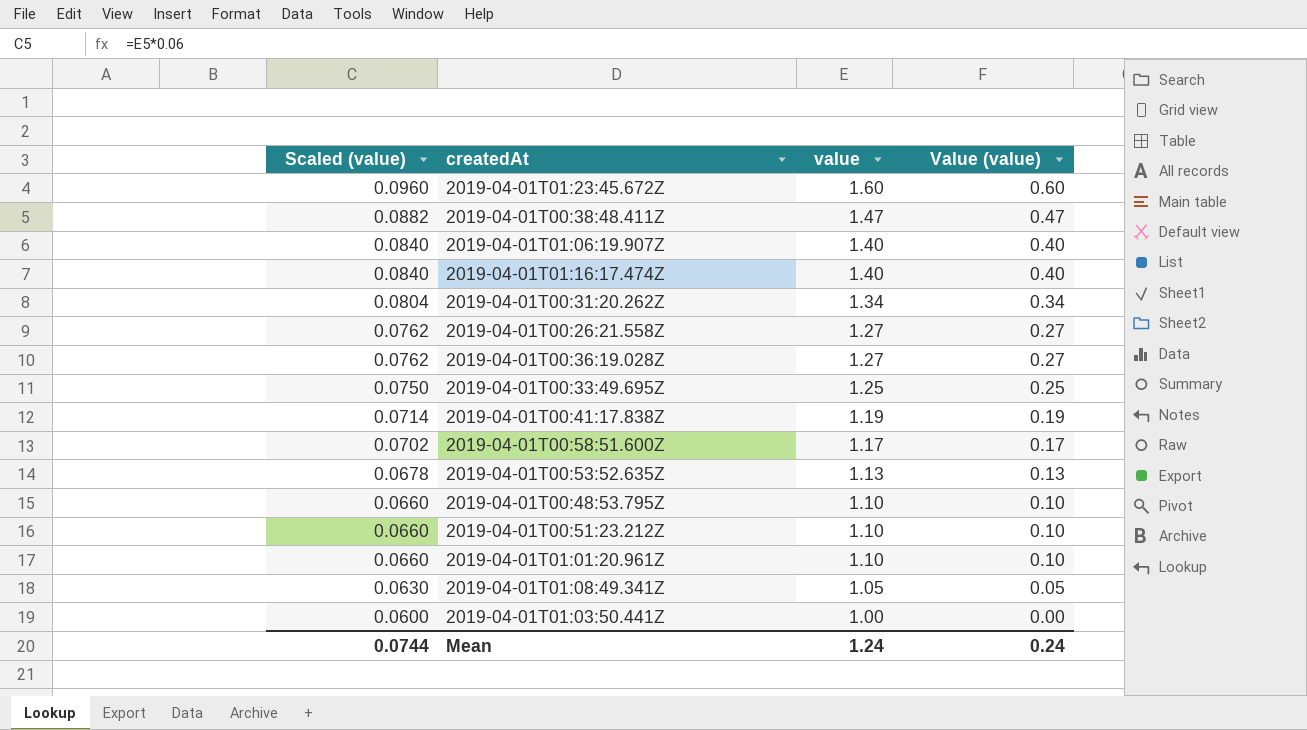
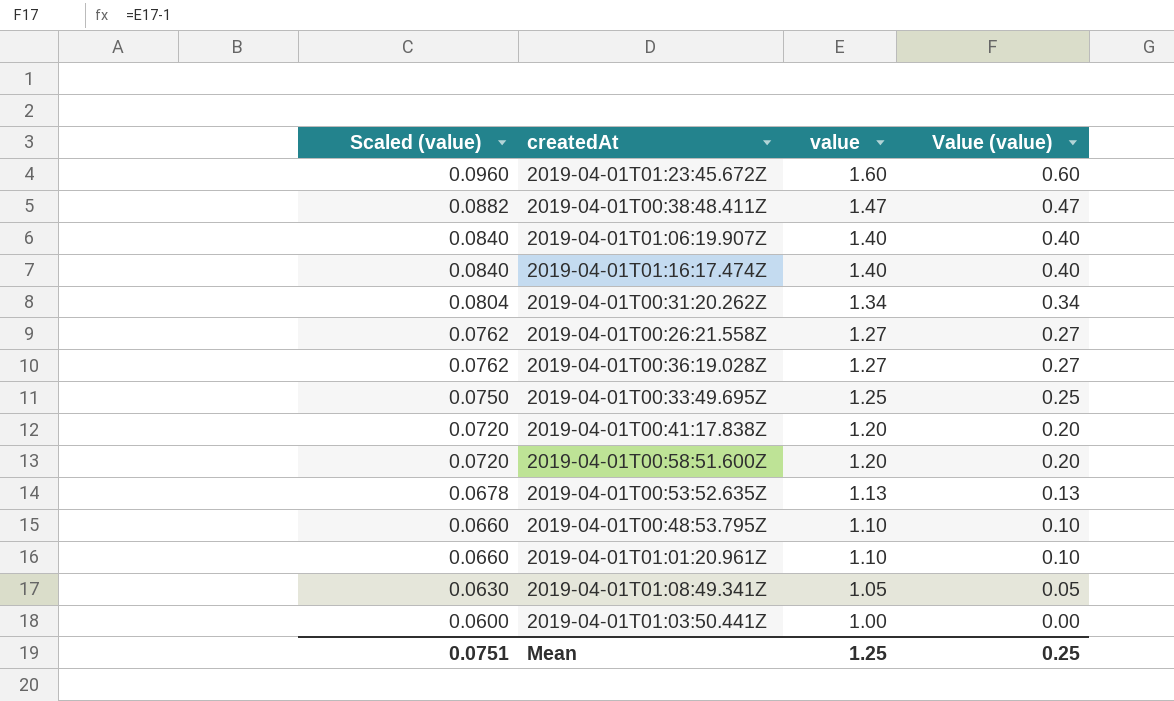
row 2019-04-01T00:51:23.212Z: 0.0660 | 1.10 | 0.10 -> none
2019-04-01T00:41:17.838Z | Scaled (value): 0.0714 -> 0.0720
2019-04-01T00:41:17.838Z | value: 1.19 -> 1.20
2019-04-01T00:41:17.838Z | Value (value): 0.19 -> 0.20
2019-04-01T00:58:51.600Z | Scaled (value): 0.0702 -> 0.0720
2019-04-01T00:58:51.600Z | value: 1.17 -> 1.20
2019-04-01T00:58:51.600Z | Value (value): 0.17 -> 0.20
Mean | Scaled (value): 0.0744 -> 0.0751
Mean | value: 1.24 -> 1.25
Mean | Value (value): 0.24 -> 0.25

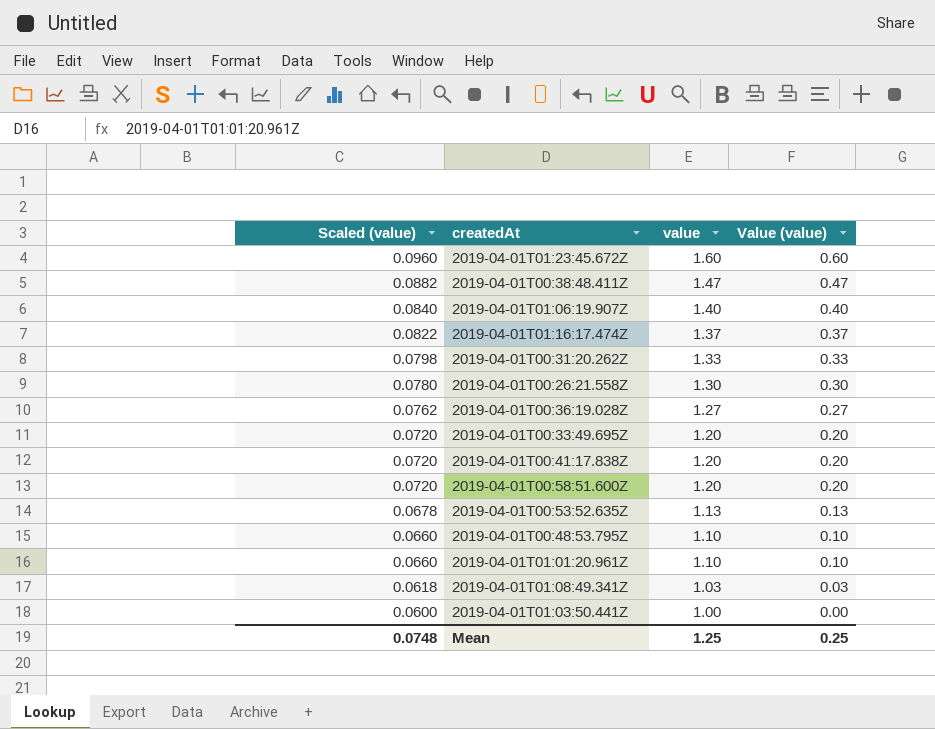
2019-04-01T01:16:17.474Z | Scaled (value): 0.0840 -> 0.0822
2019-04-01T01:16:17.474Z | value: 1.40 -> 1.37
2019-04-01T01:16:17.474Z | Value (value): 0.40 -> 0.37
2019-04-01T00:31:20.262Z | Scaled (value): 0.0804 -> 0.0798
2019-04-01T00:31:20.262Z | value: 1.34 -> 1.33
2019-04-01T00:31:20.262Z | Value (value): 0.34 -> 0.33
2019-04-01T00:26:21.558Z | Scaled (value): 0.0762 -> 0.0780
2019-04-01T00:26:21.558Z | value: 1.27 -> 1.30
2019-04-01T00:26:21.558Z | Value (value): 0.27 -> 0.30
2019-04-01T00:33:49.695Z | Scaled (value): 0.0750 -> 0.0720
2019-04-01T00:33:49.695Z | value: 1.25 -> 1.20
2019-04-01T00:33:49.695Z | Value (value): 0.25 -> 0.20
2019-04-01T01:08:49.341Z | Scaled (value): 0.0630 -> 0.0618
2019-04-01T01:08:49.341Z | value: 1.05 -> 1.03
2019-04-01T01:08:49.341Z | Value (value): 0.05 -> 0.03
Mean | Scaled (value): 0.0751 -> 0.0748

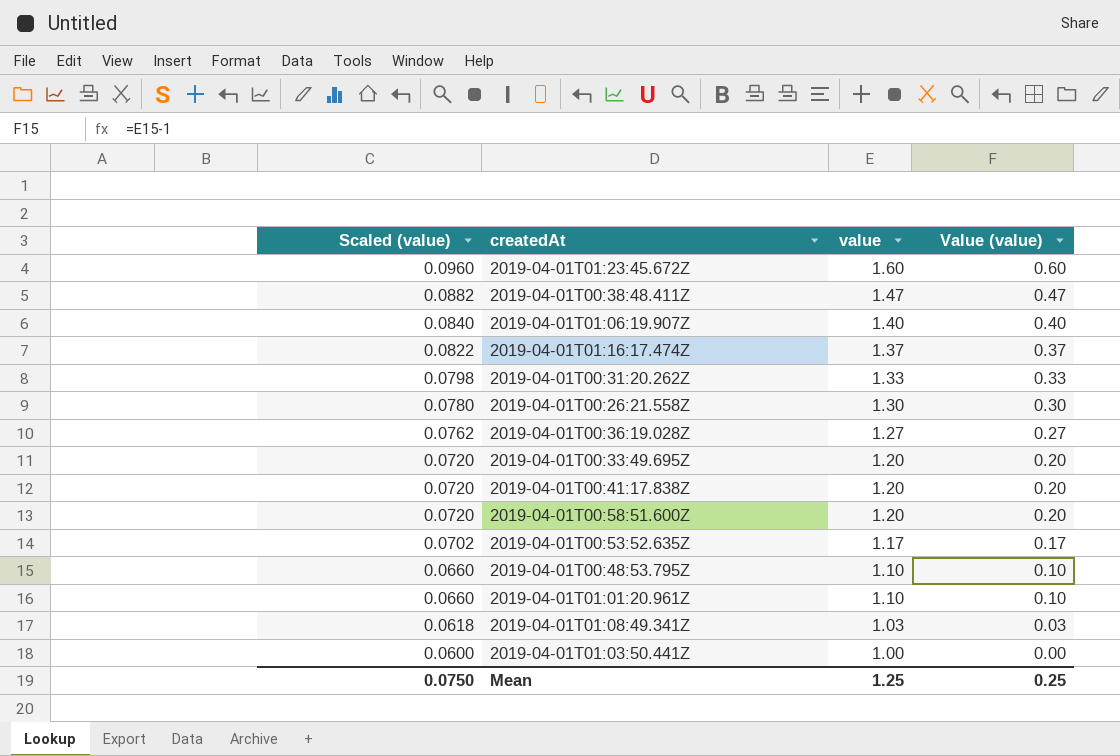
2019-04-01T00:53:52.635Z | Scaled (value): 0.0678 -> 0.0702
2019-04-01T00:53:52.635Z | value: 1.13 -> 1.17
2019-04-01T00:53:52.635Z | Value (value): 0.13 -> 0.17
Mean | Scaled (value): 0.0748 -> 0.0750

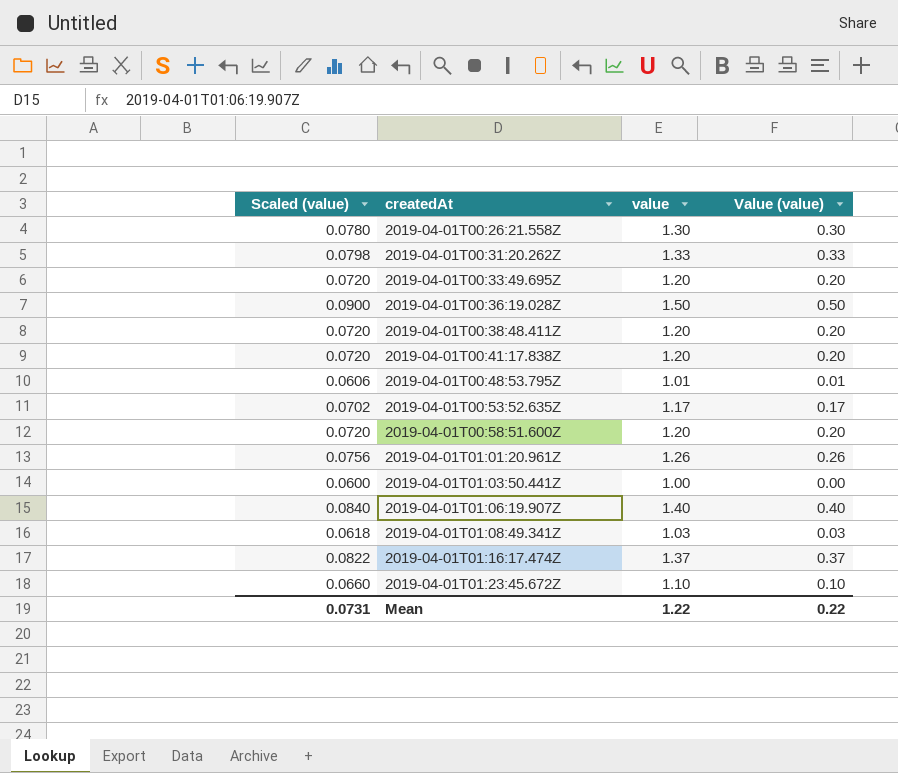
row order: Scaled (value) descending -> createdAt ascending
2019-04-01T00:36:19.028Z | Scaled (value): 0.0762 -> 0.0900
2019-04-01T00:36:19.028Z | value: 1.27 -> 1.50
2019-04-01T00:36:19.028Z | Value (value): 0.27 -> 0.50
2019-04-01T00:38:48.411Z | Scaled (value): 0.0882 -> 0.0720
2019-04-01T00:38:48.411Z | value: 1.47 -> 1.20
2019-04-01T00:38:48.411Z | Value (value): 0.47 -> 0.20
2019-04-01T00:48:53.795Z | Scaled (value): 0.0660 -> 0.0606
2019-04-01T00:48:53.795Z | value: 1.10 -> 1.01
2019-04-01T00:48:53.795Z | Value (value): 0.10 -> 0.01
2019-04-01T01:01:20.961Z | Scaled (value): 0.0660 -> 0.0756
2019-04-01T01:01:20.961Z | value: 1.10 -> 1.26
2019-04-01T01:01:20.961Z | Value (value): 0.10 -> 0.26
2019-04-01T01:23:45.672Z | Scaled (value): 0.0960 -> 0.0660
2019-04-01T01:23:45.672Z | value: 1.60 -> 1.10
2019-04-01T01:23:45.672Z | Value (value): 0.60 -> 0.10
Mean | Scaled (value): 0.0750 -> 0.0731
Mean | value: 1.25 -> 1.22
Mean | Value (value): 0.25 -> 0.22

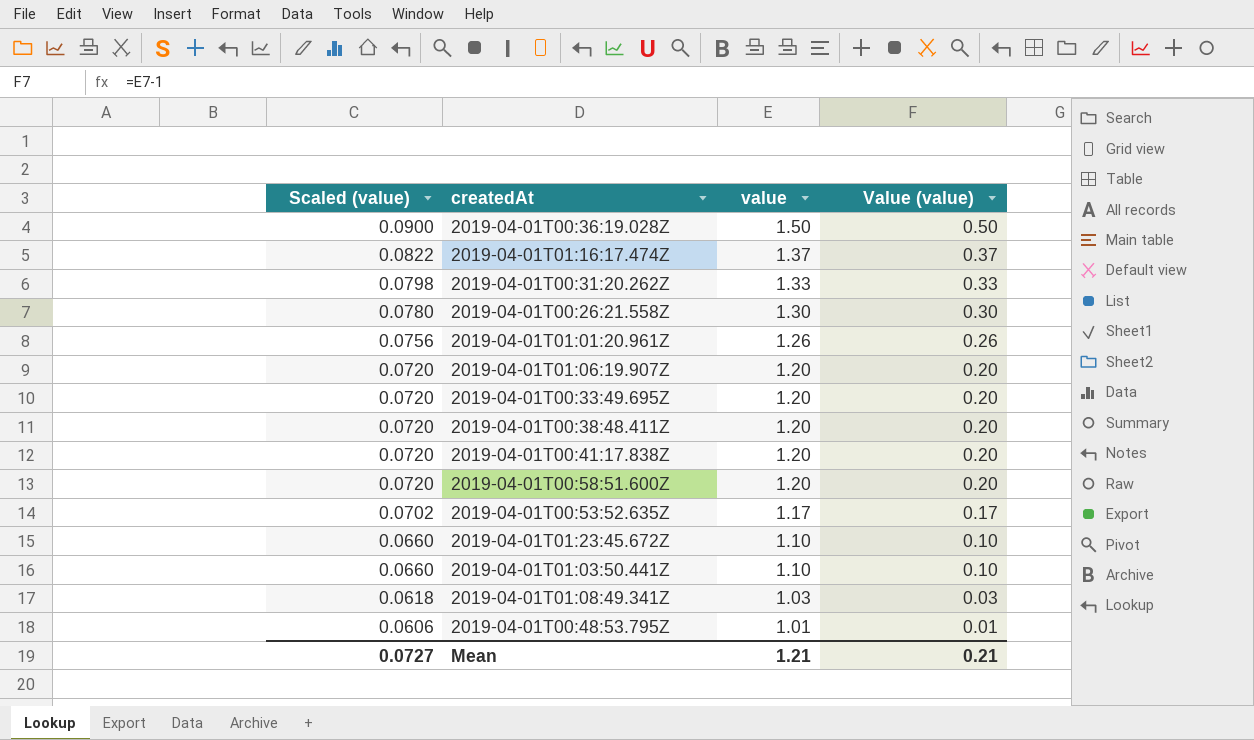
row order: createdAt ascending -> Scaled (value) descending
2019-04-01T01:06:19.907Z | Scaled (value): 0.0840 -> 0.0720
2019-04-01T01:06:19.907Z | value: 1.40 -> 1.20
2019-04-01T01:06:19.907Z | Value (value): 0.40 -> 0.20
2019-04-01T01:03:50.441Z | Scaled (value): 0.0600 -> 0.0660
2019-04-01T01:03:50.441Z | value: 1.00 -> 1.10
2019-04-01T01:03:50.441Z | Value (value): 0.00 -> 0.10
Mean | Scaled (value): 0.0731 -> 0.0727
Mean | value: 1.22 -> 1.21
Mean | Value (value): 0.22 -> 0.21

